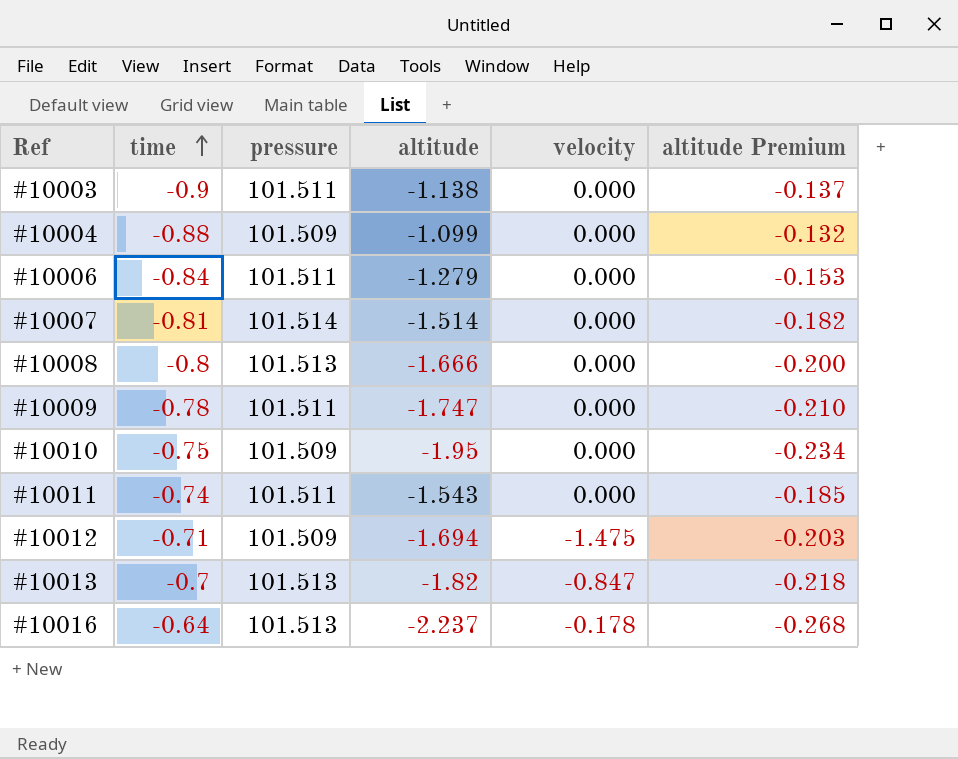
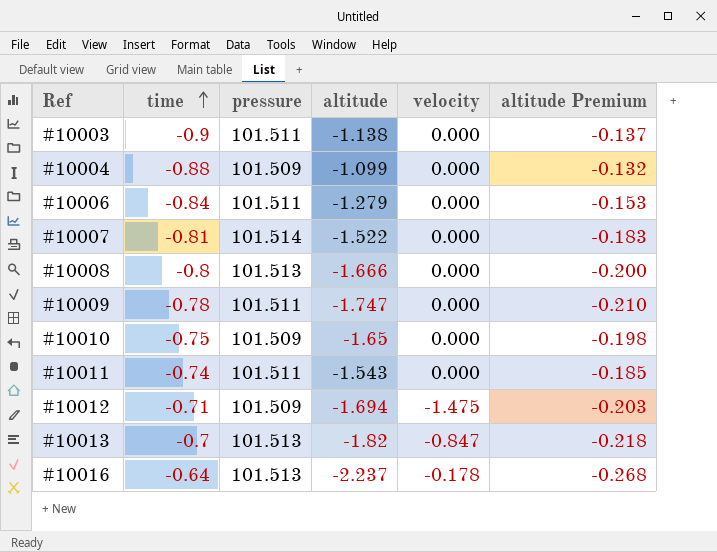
#10007 | altitude: -1.514 -> -1.522
#10007 | altitude Premium: -0.182 -> -0.183
#10010 | altitude: -1.95 -> -1.65
#10010 | altitude Premium: -0.234 -> -0.198

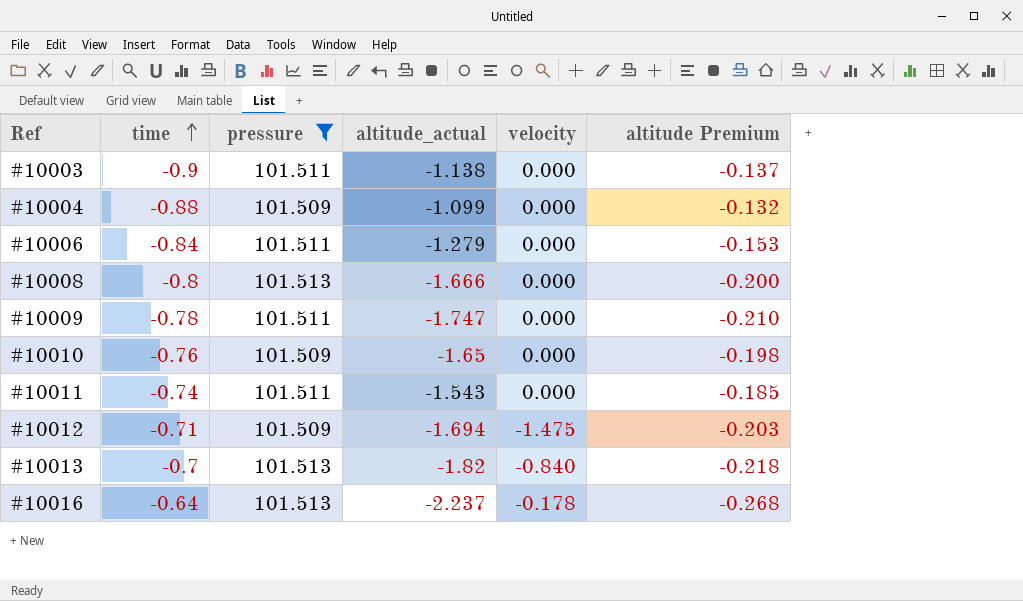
filter: none -> pressure != 101.514
column name: altitude -> altitude_actual
#10010 | time: -0.75 -> -0.76
#10013 | velocity: -0.847 -> -0.840

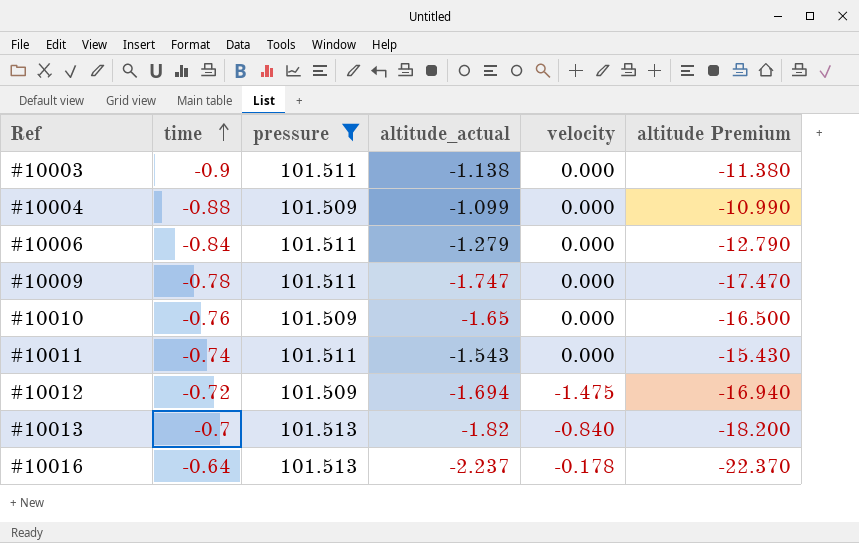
column altitude Premium | formula: [altitude_actual] * 0.12 -> [altitude_actual] * 10
row #10008: -0.8 | 101.513 | -1.666 | 0.000 | -0.200 -> none
#10012 | time: -0.71 -> -0.72

